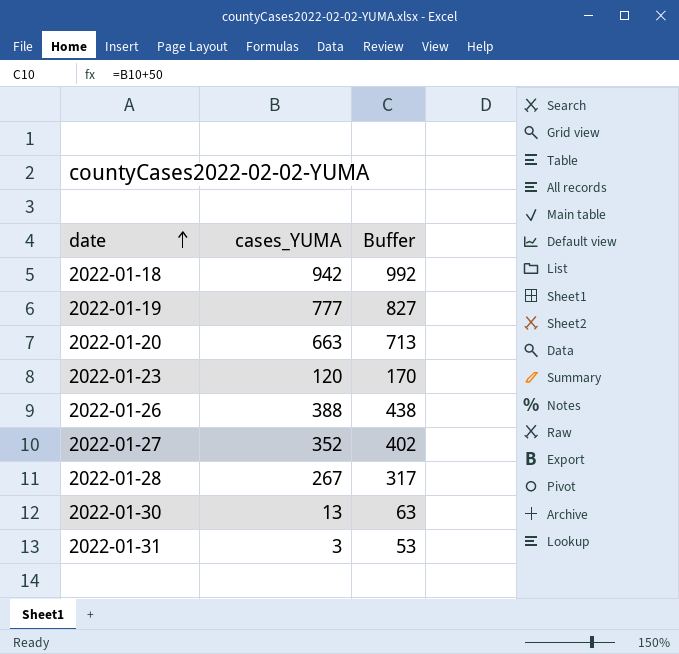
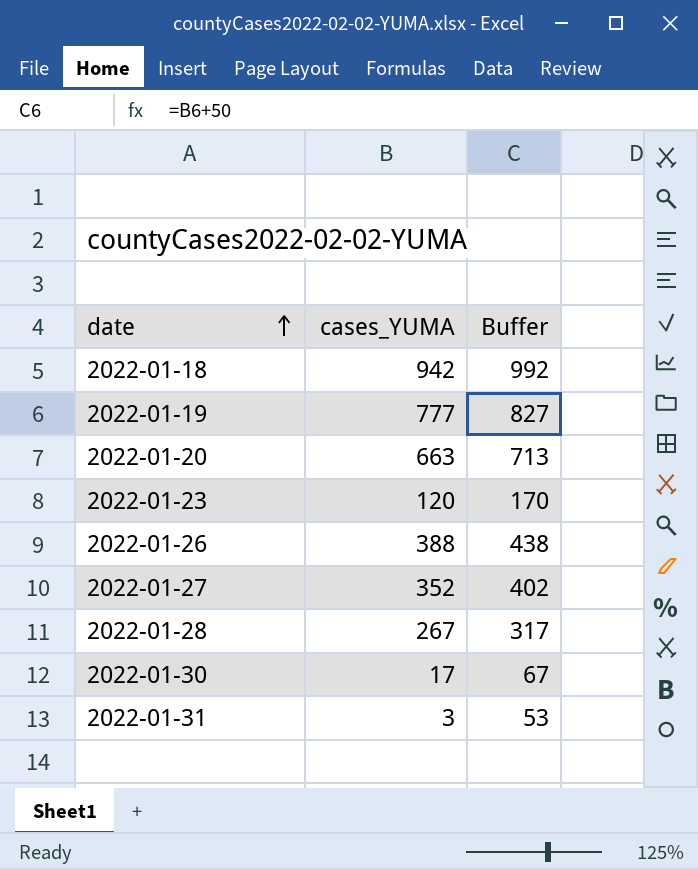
2022-01-30 | cases_YUMA: 13 -> 17
2022-01-30 | Buffer: 63 -> 67

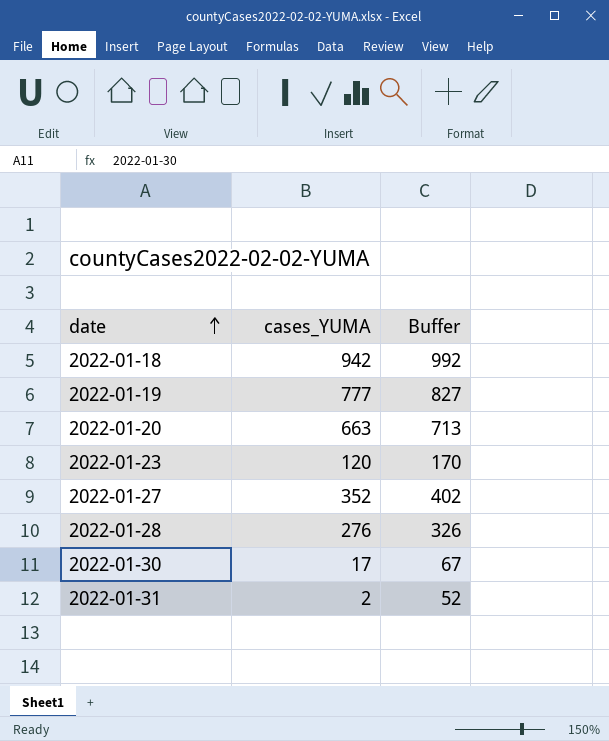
row 2022-01-26: 388 | 438 -> none
2022-01-28 | cases_YUMA: 267 -> 276
2022-01-28 | Buffer: 317 -> 326
2022-01-31 | cases_YUMA: 3 -> 2
2022-01-31 | Buffer: 53 -> 52

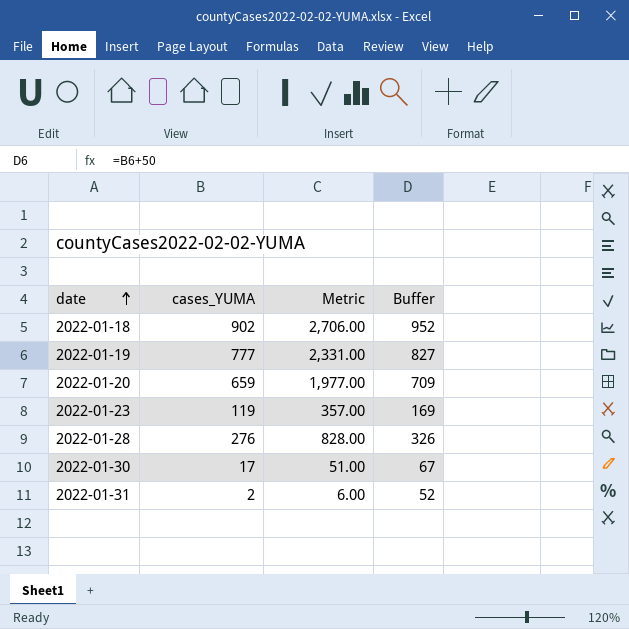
column Metric | formula: none -> [cases_YUMA] * 3
row 2022-01-27: 352 | 402 -> none
2022-01-18 | cases_YUMA: 942 -> 902
2022-01-18 | Buffer: 992 -> 952
2022-01-20 | cases_YUMA: 663 -> 659
2022-01-20 | Buffer: 713 -> 709
2022-01-23 | cases_YUMA: 120 -> 119
2022-01-23 | Buffer: 170 -> 169

